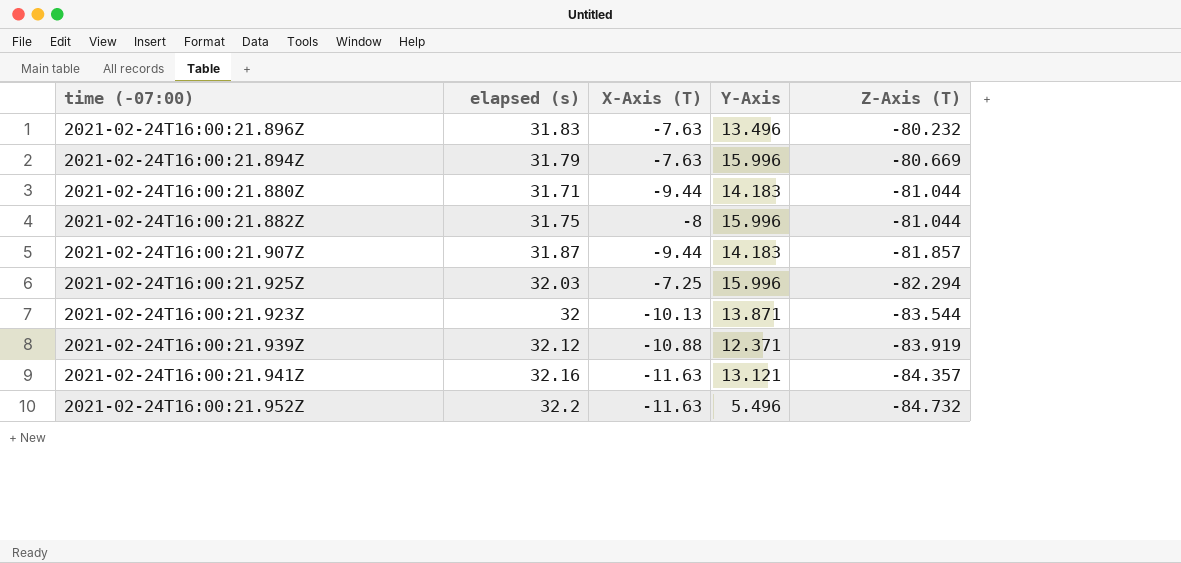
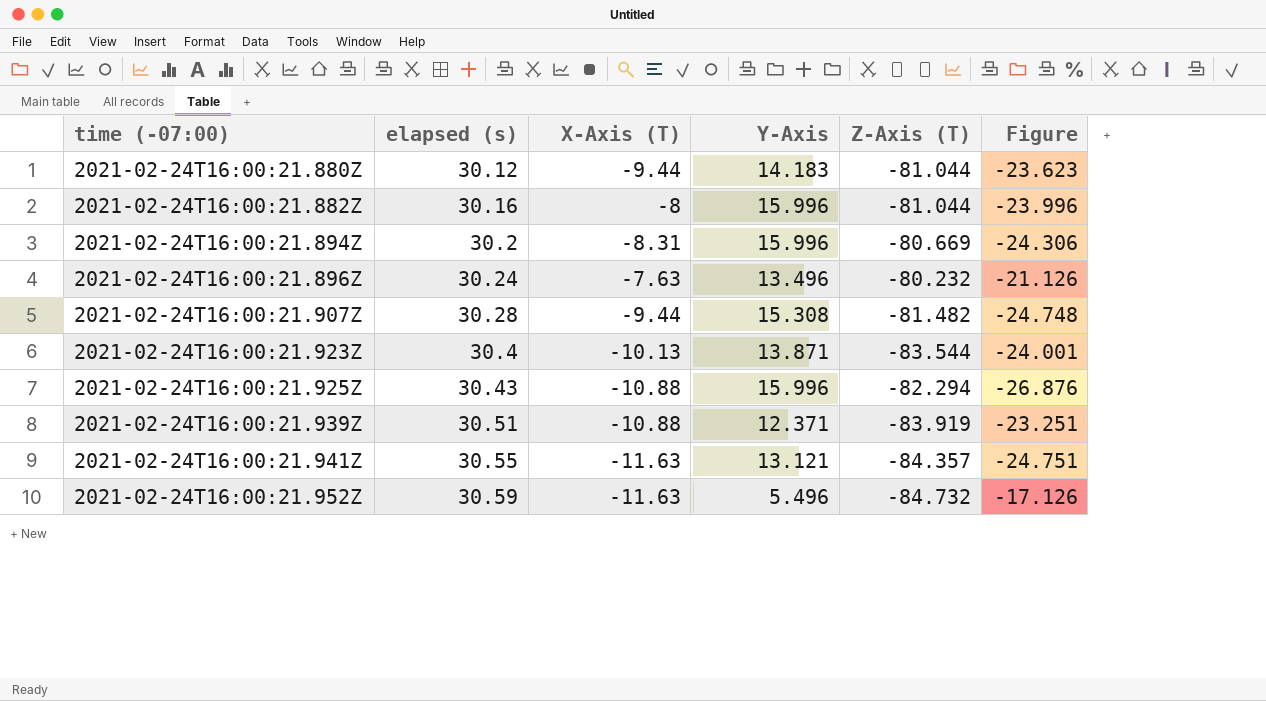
row order: Z-Axis (T) descending -> time (-07:00) ascending
column Figure | formula: none -> [X-Axis (T)] - [Y-Axis]
2021-02-24T16:00:21.880Z | elapsed (s): 31.71 -> 30.12
2021-02-24T16:00:21.882Z | elapsed (s): 31.75 -> 30.16
2021-02-24T16:00:21.894Z | elapsed (s): 31.79 -> 30.2
2021-02-24T16:00:21.894Z | X-Axis (T): -7.63 -> -8.31
2021-02-24T16:00:21.896Z | elapsed (s): 31.83 -> 30.24
2021-02-24T16:00:21.907Z | elapsed (s): 31.87 -> 30.28
2021-02-24T16:00:21.907Z | Y-Axis: 14.183 -> 15.308
2021-02-24T16:00:21.907Z | Z-Axis (T): -81.857 -> -81.482
2021-02-24T16:00:21.923Z | elapsed (s): 32 -> 30.4
2021-02-24T16:00:21.925Z | elapsed (s): 32.03 -> 30.43
2021-02-24T16:00:21.925Z | X-Axis (T): -7.25 -> -10.88
2021-02-24T16:00:21.939Z | elapsed (s): 32.12 -> 30.51
2021-02-24T16:00:21.941Z | elapsed (s): 32.16 -> 30.55
2021-02-24T16:00:21.952Z | elapsed (s): 32.2 -> 30.59

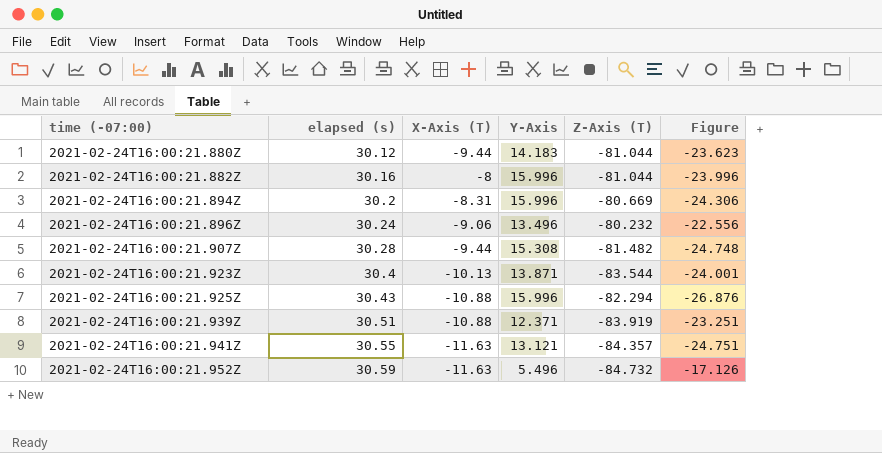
2021-02-24T16:00:21.896Z | X-Axis (T): -7.63 -> -9.06
2021-02-24T16:00:21.896Z | Figure: -21.126 -> -22.556

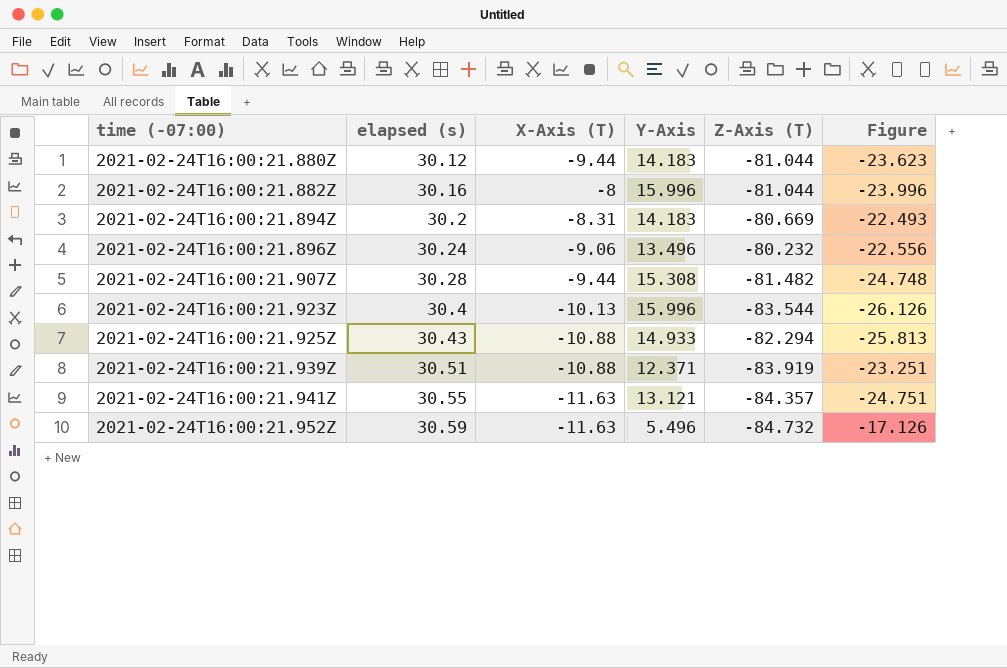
2021-02-24T16:00:21.894Z | Y-Axis: 15.996 -> 14.183
2021-02-24T16:00:21.894Z | Figure: -24.306 -> -22.493
2021-02-24T16:00:21.923Z | Y-Axis: 13.871 -> 15.996
2021-02-24T16:00:21.923Z | Figure: -24.001 -> -26.126
2021-02-24T16:00:21.925Z | Y-Axis: 15.996 -> 14.933
2021-02-24T16:00:21.925Z | Figure: -26.876 -> -25.813

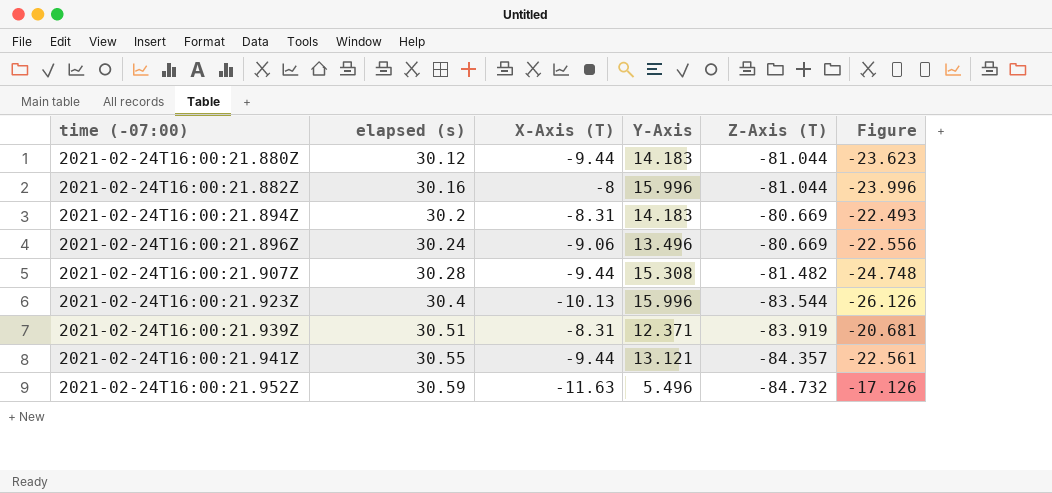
row 2021-02-24T16:00:21.925Z: 30.43 | -10.88 | 14.933 | -82.294 | -25.813 -> none
2021-02-24T16:00:21.896Z | Z-Axis (T): -80.232 -> -80.669
2021-02-24T16:00:21.939Z | X-Axis (T): -10.88 -> -8.31
2021-02-24T16:00:21.939Z | Figure: -23.251 -> -20.681
2021-02-24T16:00:21.941Z | X-Axis (T): -11.63 -> -9.44
2021-02-24T16:00:21.941Z | Figure: -24.751 -> -22.561

